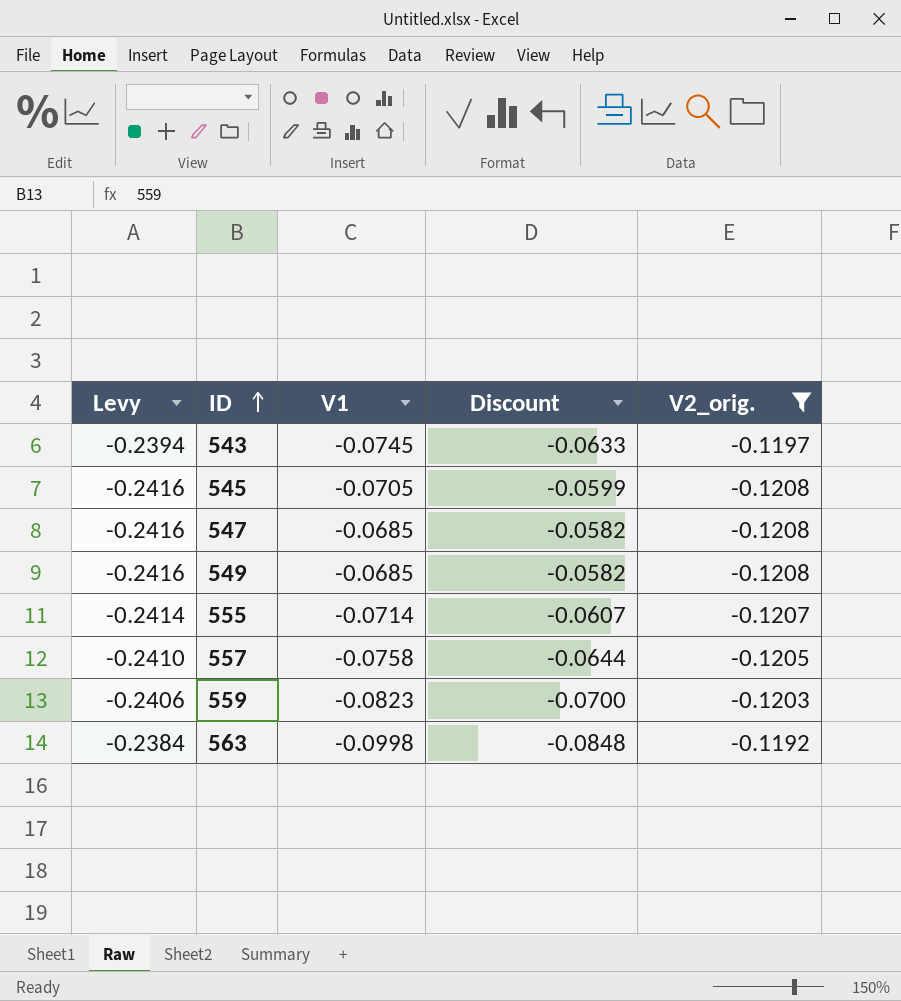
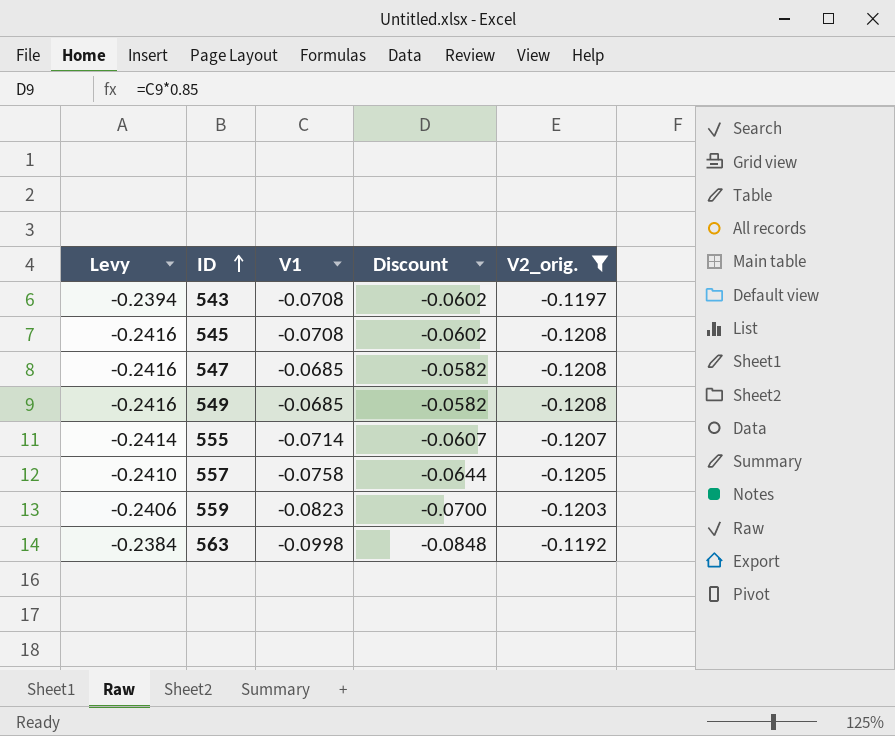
543 | V1: -0.0745 -> -0.0708
543 | Discount: -0.0633 -> -0.0602
545 | V1: -0.0705 -> -0.0708
545 | Discount: -0.0599 -> -0.0602

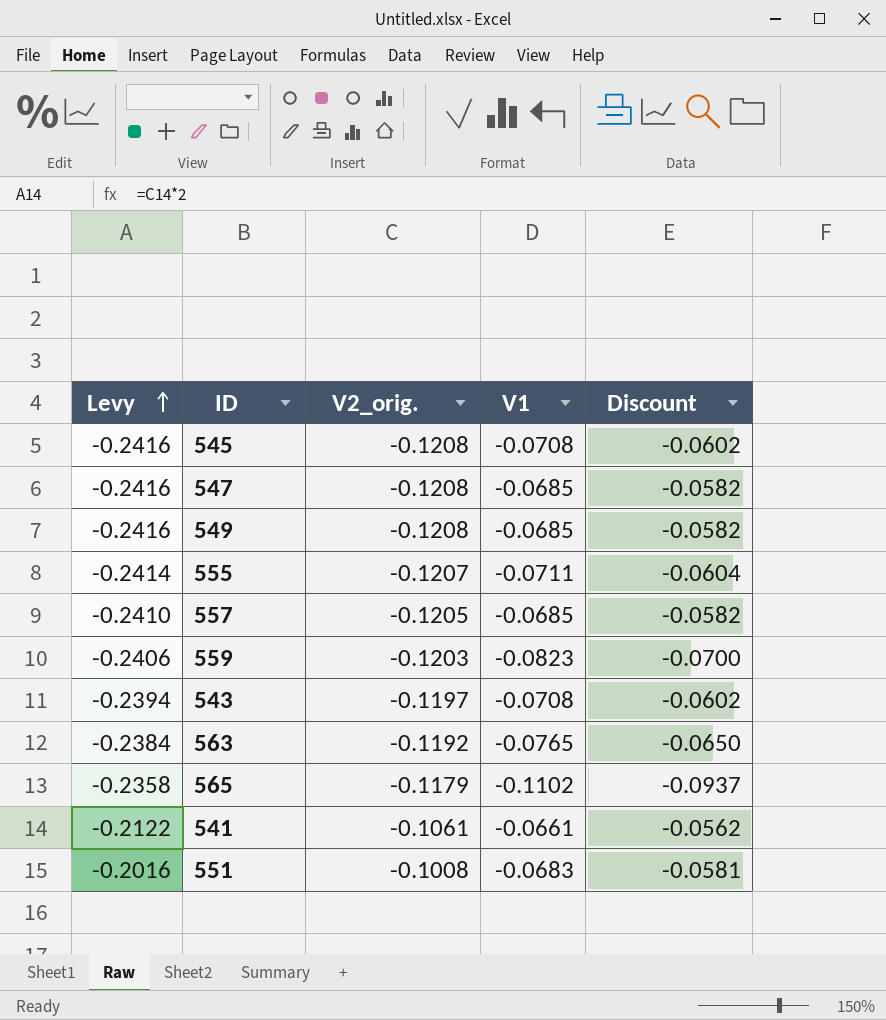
filter: V2_orig. <= -0.1192 -> none
row order: ID ascending -> Levy ascending
column V2_orig. | position: 5 -> 3
555 | V1: -0.0714 -> -0.0711
555 | Discount: -0.0607 -> -0.0604
557 | V1: -0.0758 -> -0.0685
557 | Discount: -0.0644 -> -0.0582
563 | V1: -0.0998 -> -0.0765
563 | Discount: -0.0848 -> -0.0650

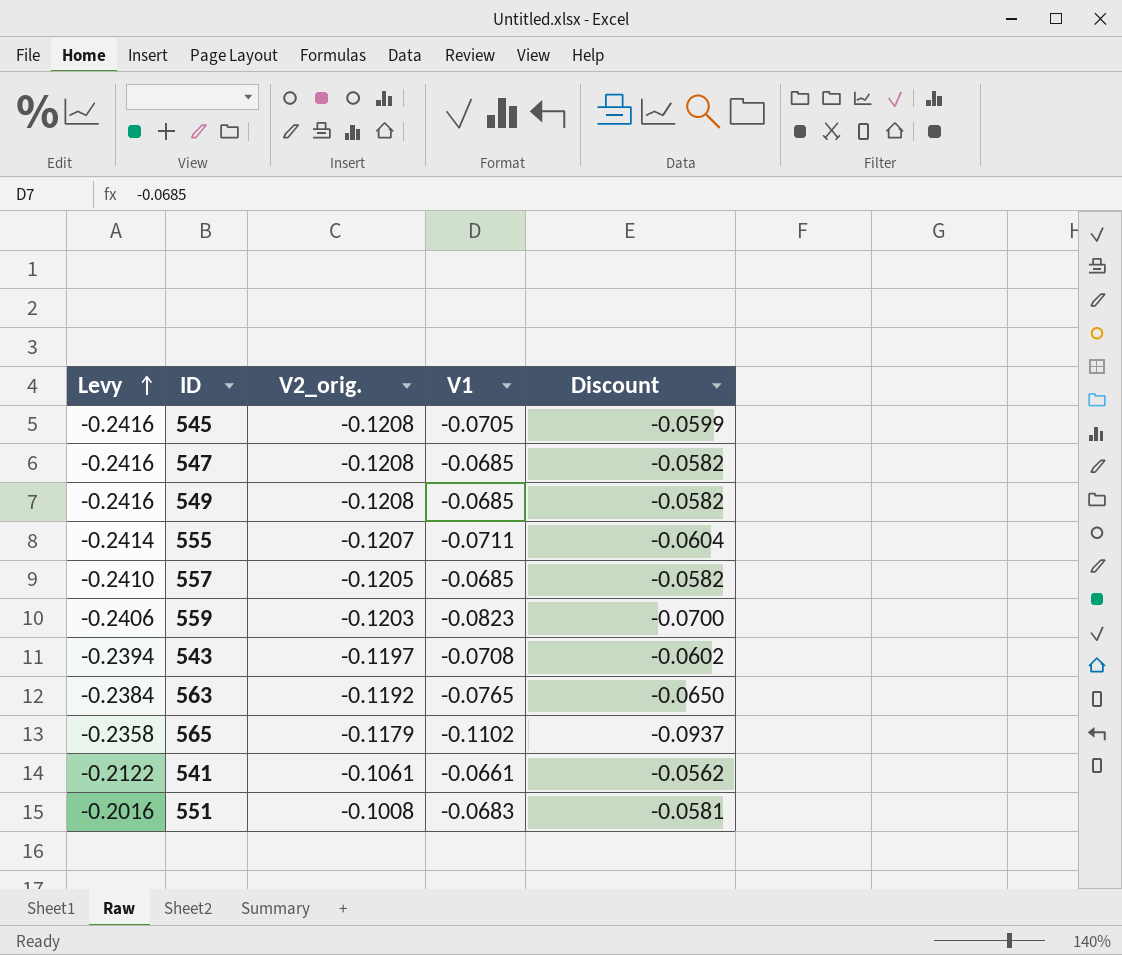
545 | V1: -0.0708 -> -0.0705
545 | Discount: -0.0602 -> -0.0599

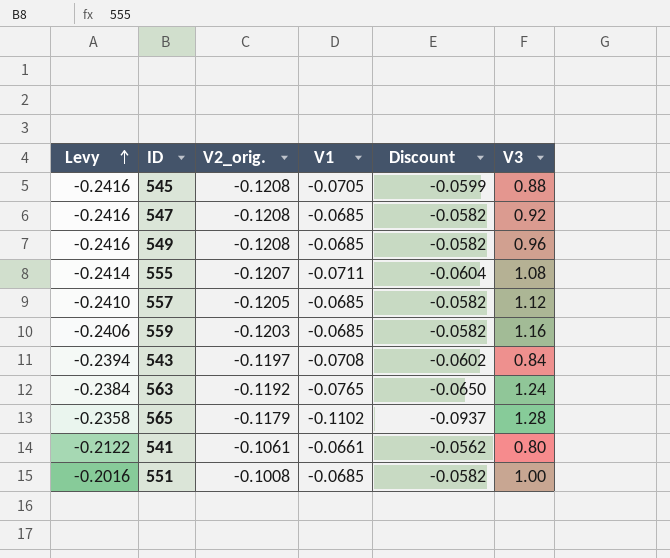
column V3 | position: none -> 6
559 | V1: -0.0823 -> -0.0685
559 | Discount: -0.0700 -> -0.0582
551 | V1: -0.0683 -> -0.0685
551 | Discount: -0.0581 -> -0.0582

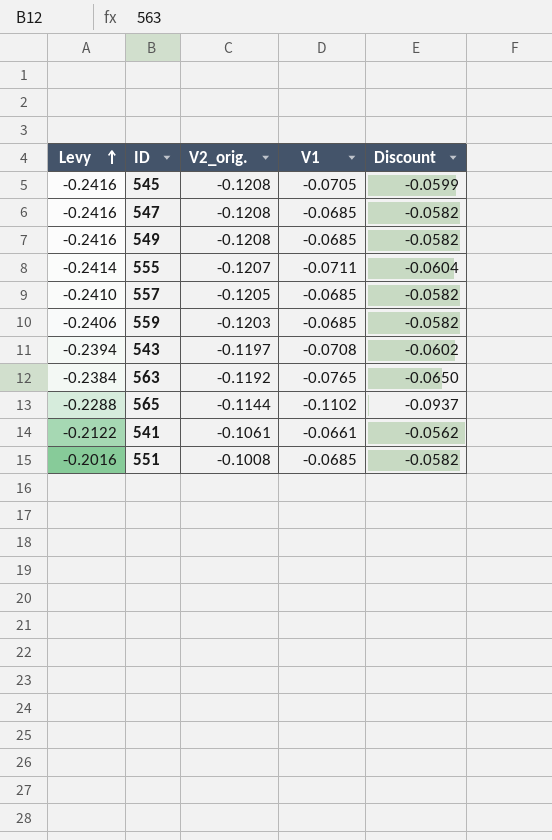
column V3 | position: 6 -> none
565 | Levy: -0.2358 -> -0.2288
565 | V2_orig.: -0.1179 -> -0.1144

